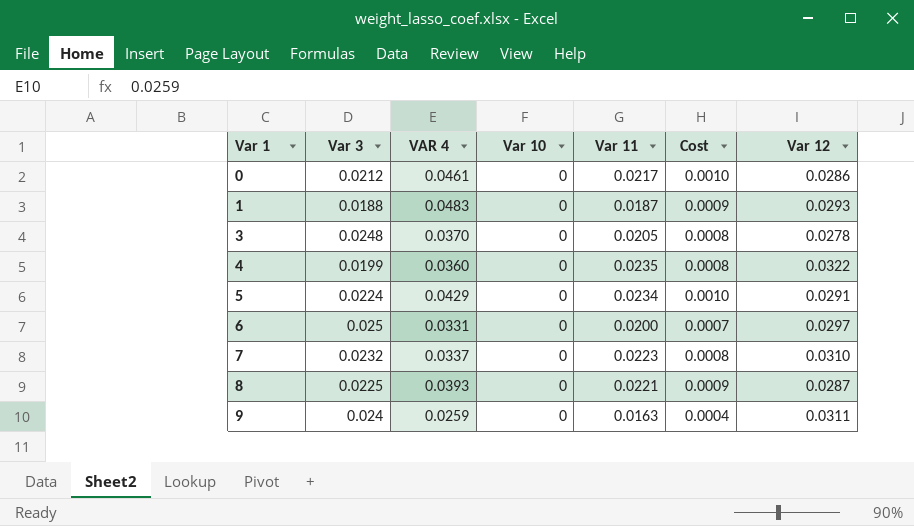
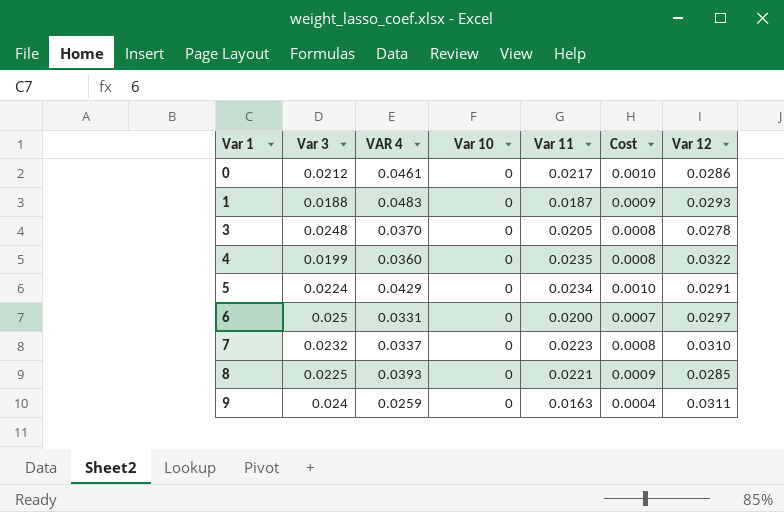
8 | Var 12: 0.0287 -> 0.0285

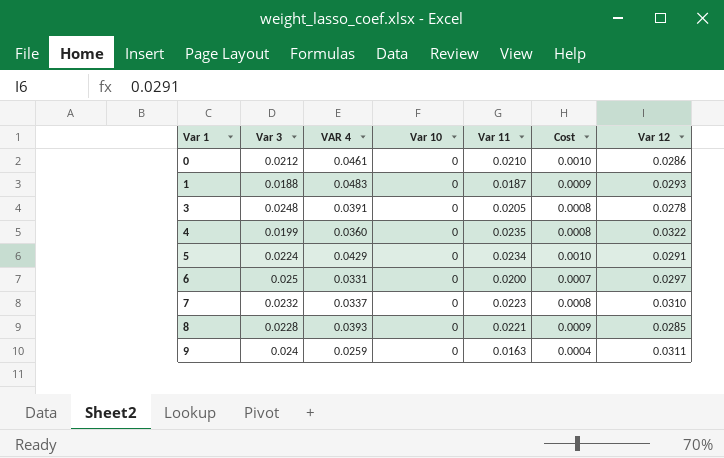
0 | Var 11: 0.0217 -> 0.0210
3 | VAR 4: 0.0370 -> 0.0391
8 | Var 3: 0.0225 -> 0.0228

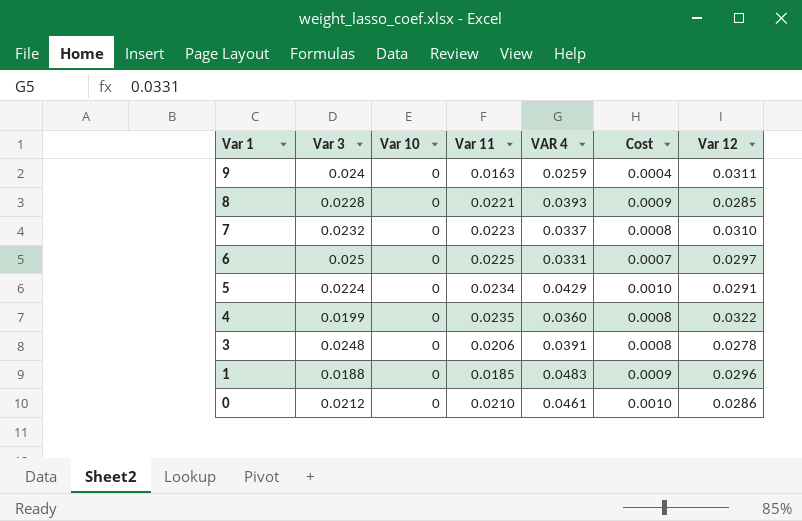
row order: Var 1 ascending -> Var 1 descending
column VAR 4 | position: 3 -> 5
6 | Var 11: 0.0200 -> 0.0225
3 | Var 11: 0.0205 -> 0.0206
1 | Var 11: 0.0187 -> 0.0185
1 | Var 12: 0.0293 -> 0.0296

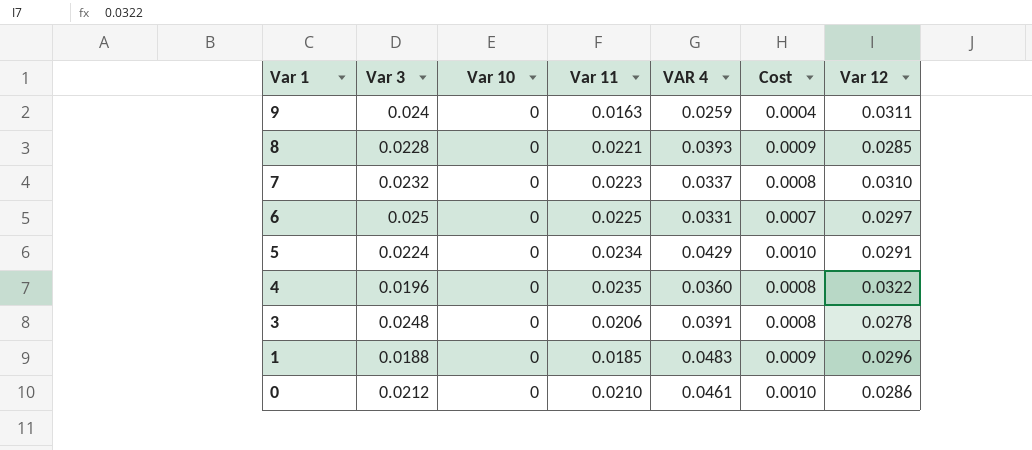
4 | Var 3: 0.0199 -> 0.0196

